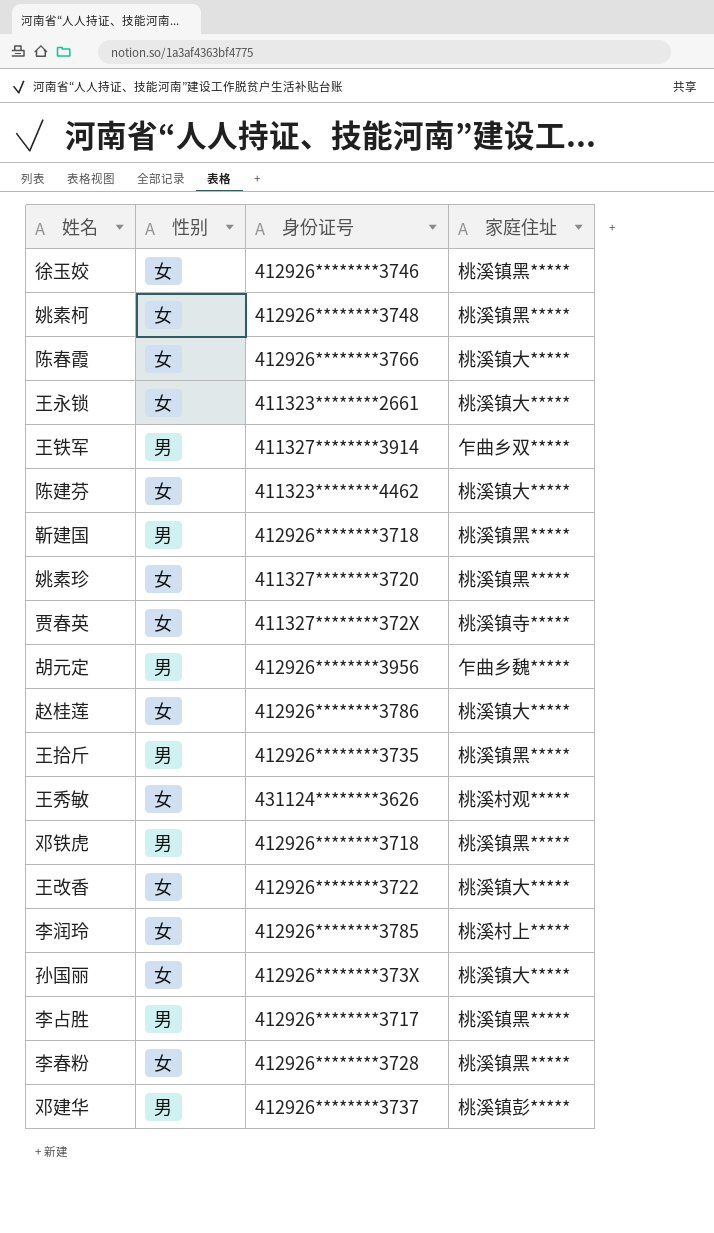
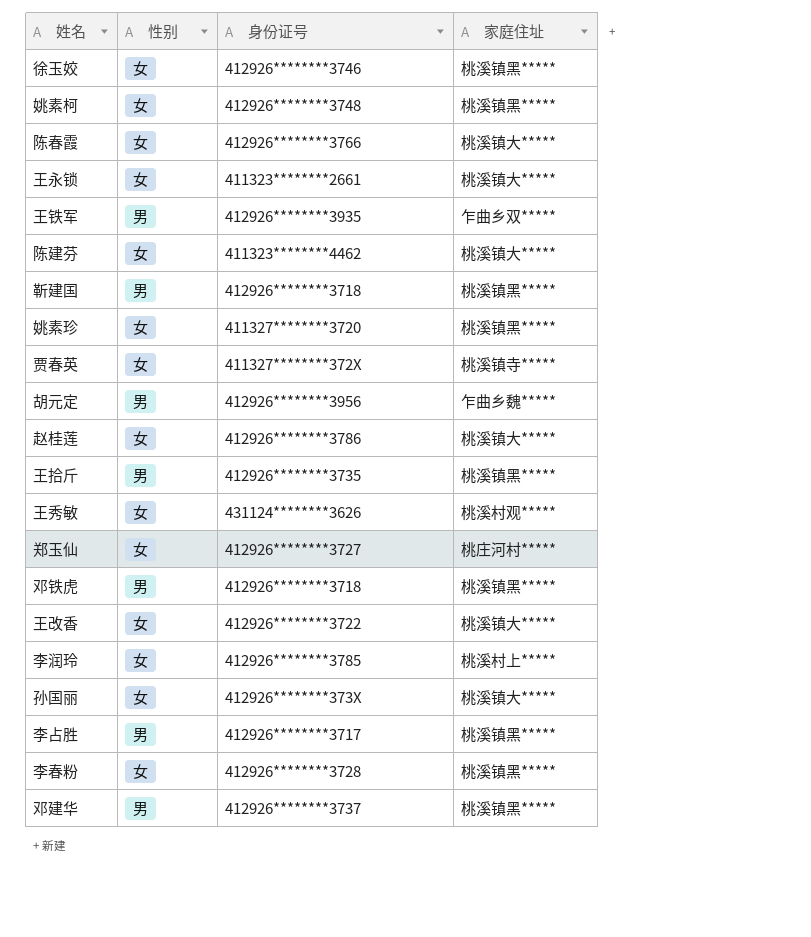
王铁军 | 身份证号: 411327********3914 -> 412926********3935
row 郑玉仙: none -> 女 | 412926********3727 | 桃庄河村*****
邓建华 | 家庭住址: 桃溪镇彭***** -> 桃溪镇黑*****

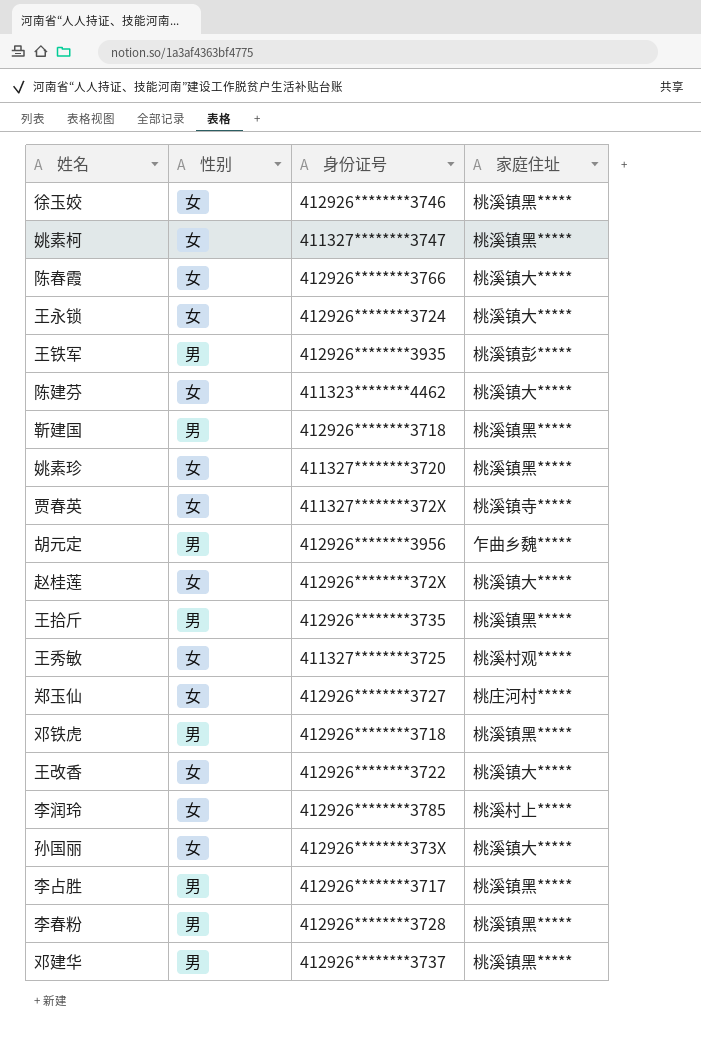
姚素柯 | 身份证号: 412926********3748 -> 411327********3747
王永锁 | 身份证号: 411323********2661 -> 412926********3724
王铁军 | 家庭住址: 乍曲乡双***** -> 桃溪镇彭*****
赵桂莲 | 身份证号: 412926********3786 -> 412926********372X
王秀敏 | 身份证号: 431124********3626 -> 411327********3725
李春粉 | 性别: 女 -> 男

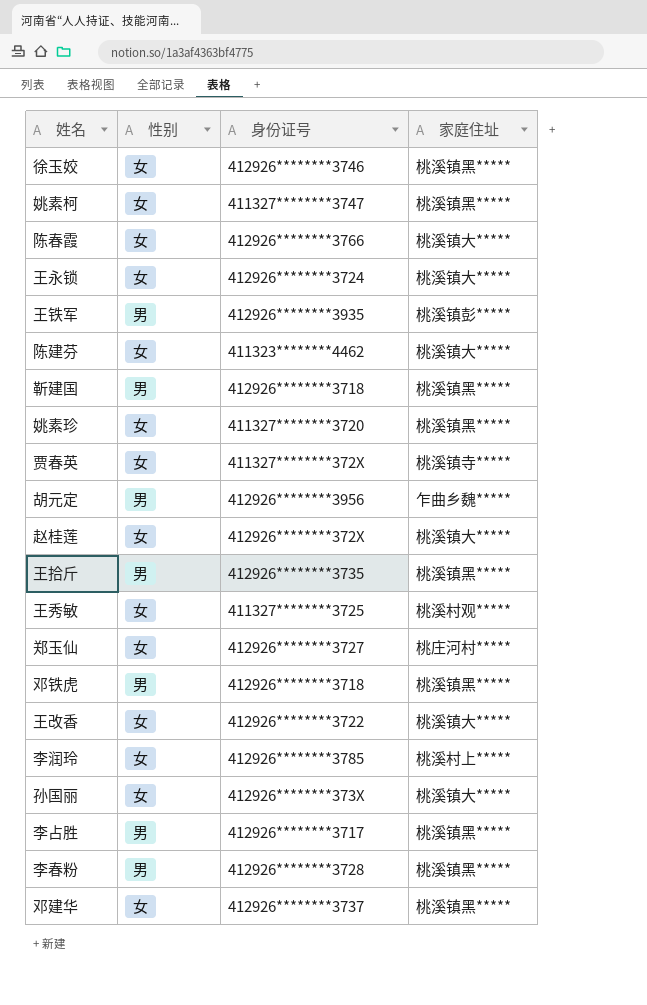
邓建华 | 性别: 男 -> 女

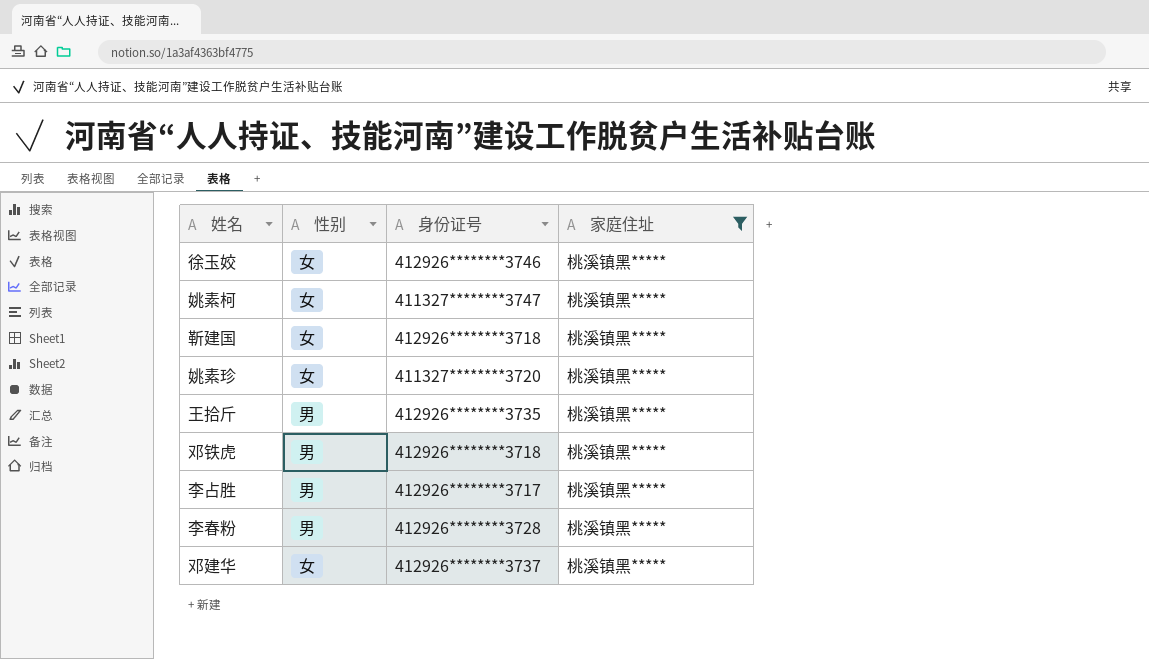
filter: none -> 家庭住址 = 桃溪镇黑*****
靳建国 | 性别: 男 -> 女

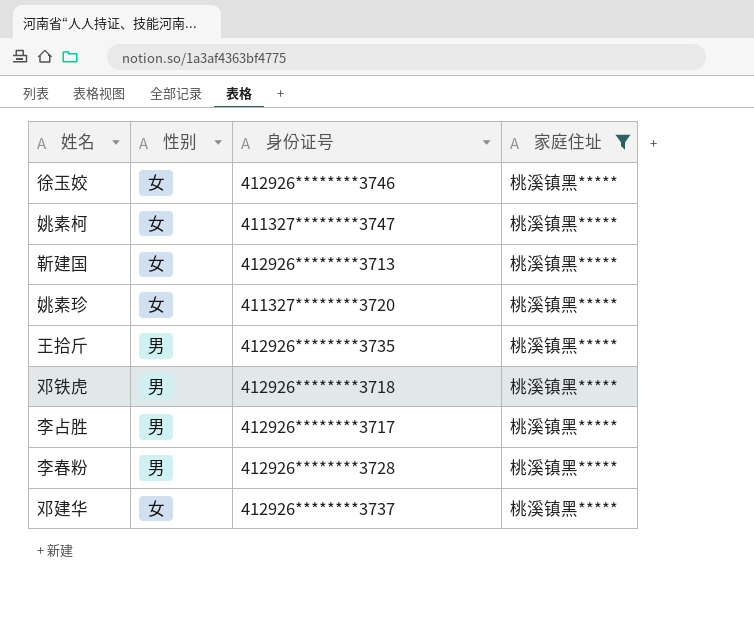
靳建国 | 身份证号: 412926********3718 -> 412926********3713

